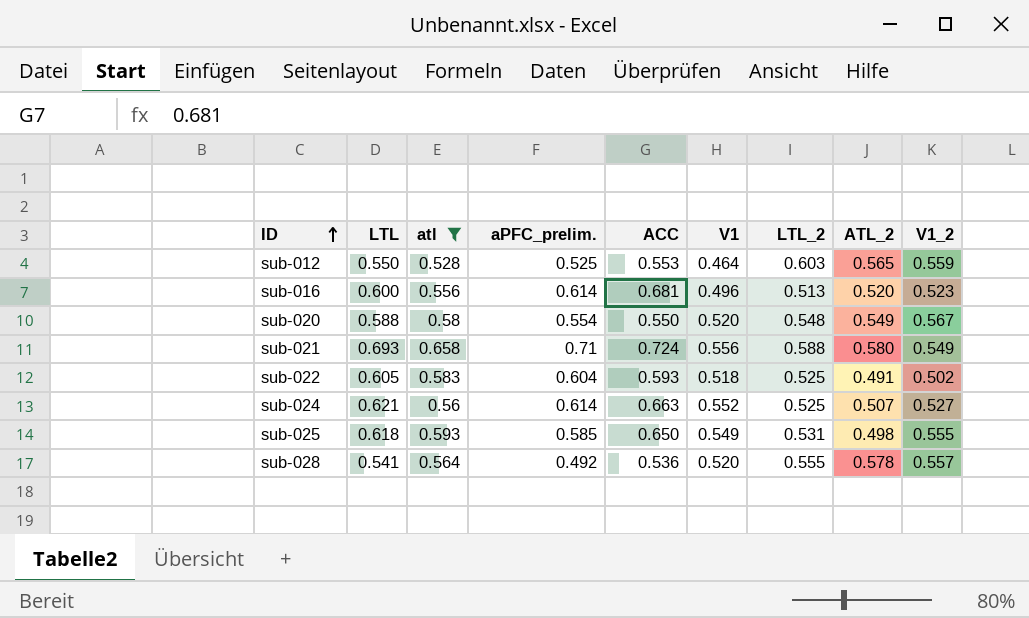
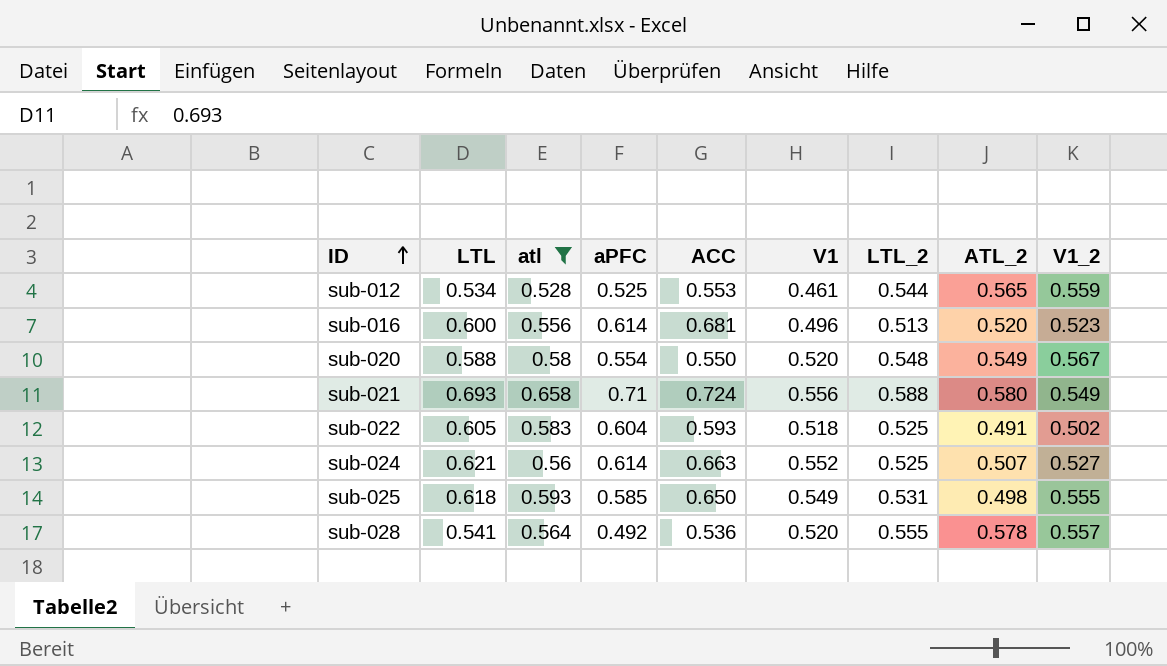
column name: aPFC_prelim. -> aPFC
sub-012 | LTL: 0.550 -> 0.534
sub-012 | V1: 0.464 -> 0.461
sub-012 | LTL_2: 0.603 -> 0.544

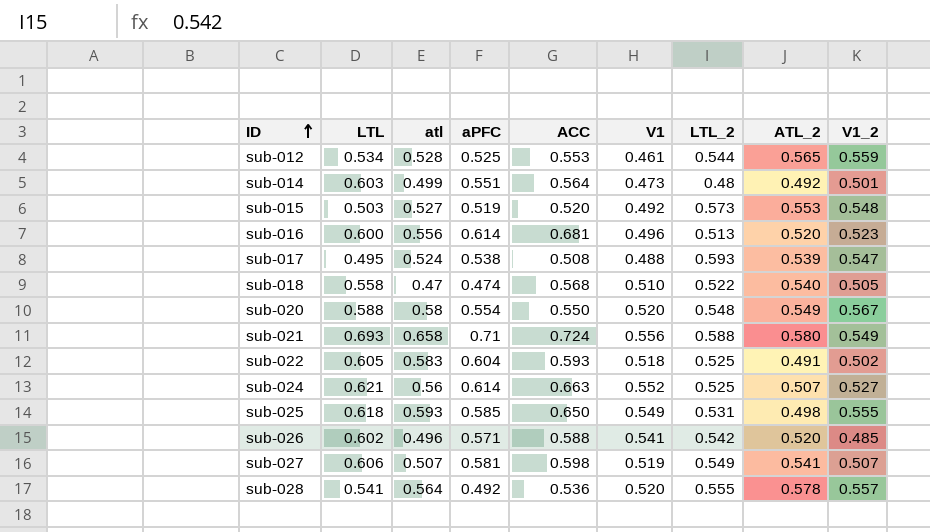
filter: atl >= 0.528 -> none

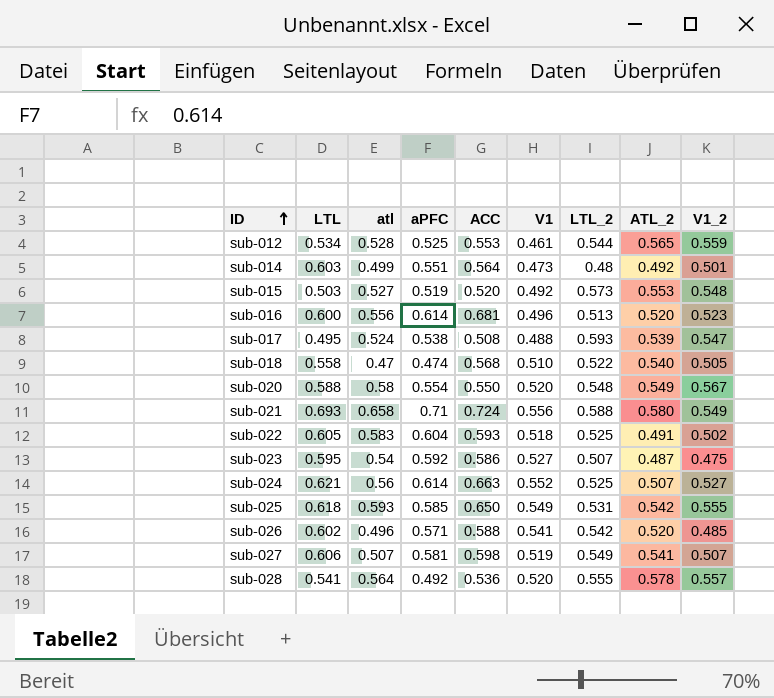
row sub-023: none -> 0.595 | 0.54 | 0.592 | 0.586 | 0.527 | 0.507 | 0.487 | 0.475
sub-025 | ATL_2: 0.498 -> 0.542

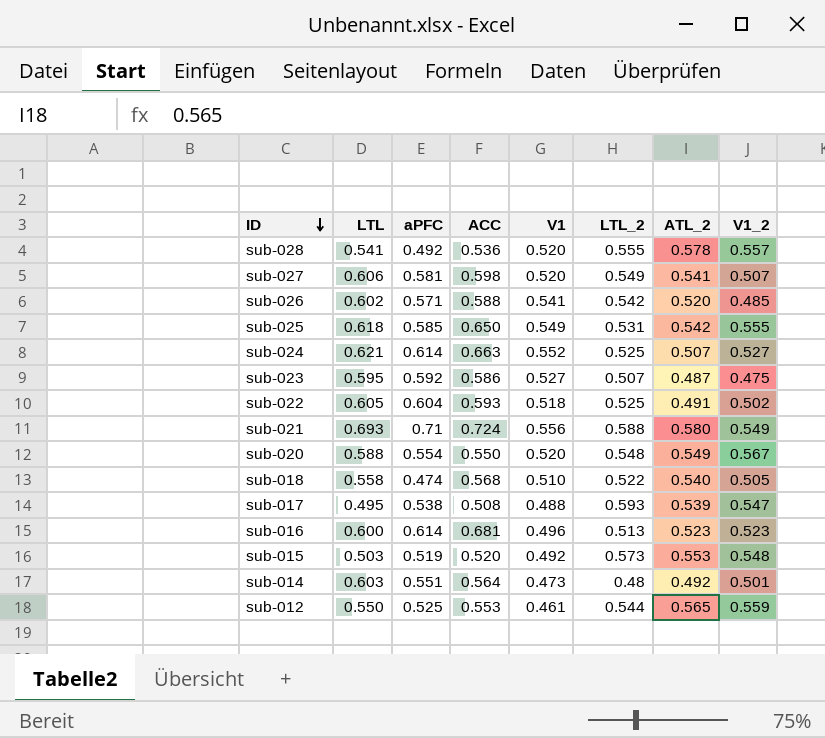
row order: ID ascending -> ID descending
column atl | position: 3 -> none
sub-027 | V1: 0.519 -> 0.520
sub-016 | ATL_2: 0.520 -> 0.523
sub-012 | LTL: 0.534 -> 0.550

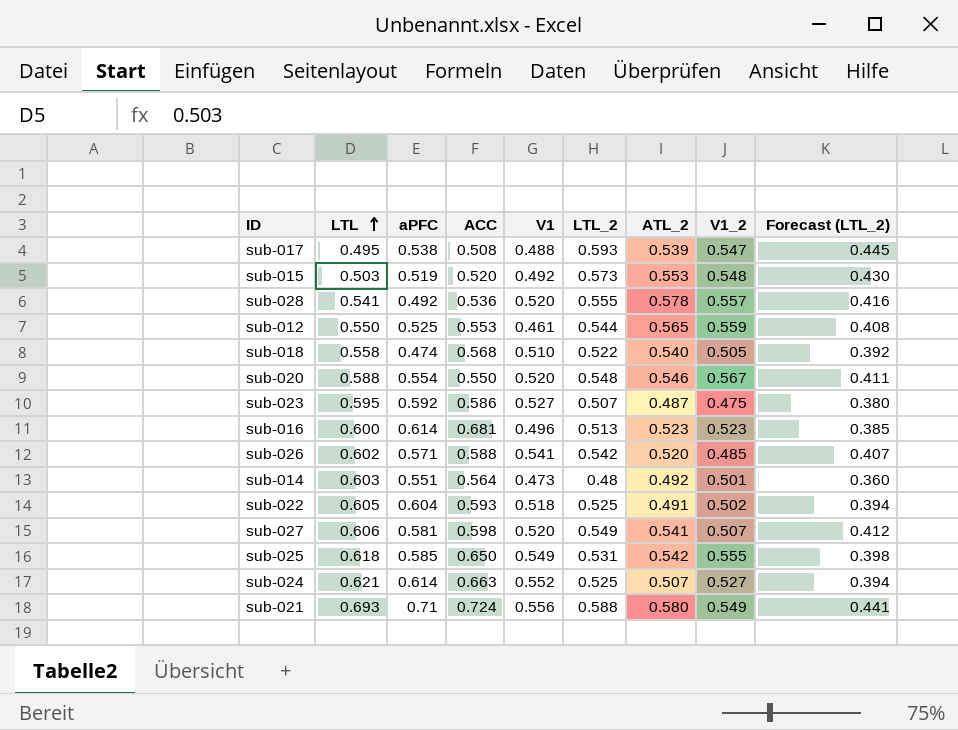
row order: ID descending -> LTL ascending
column Forecast (LTL_2) | formula: none -> [LTL_2] * 0.75
sub-020 | ATL_2: 0.549 -> 0.546

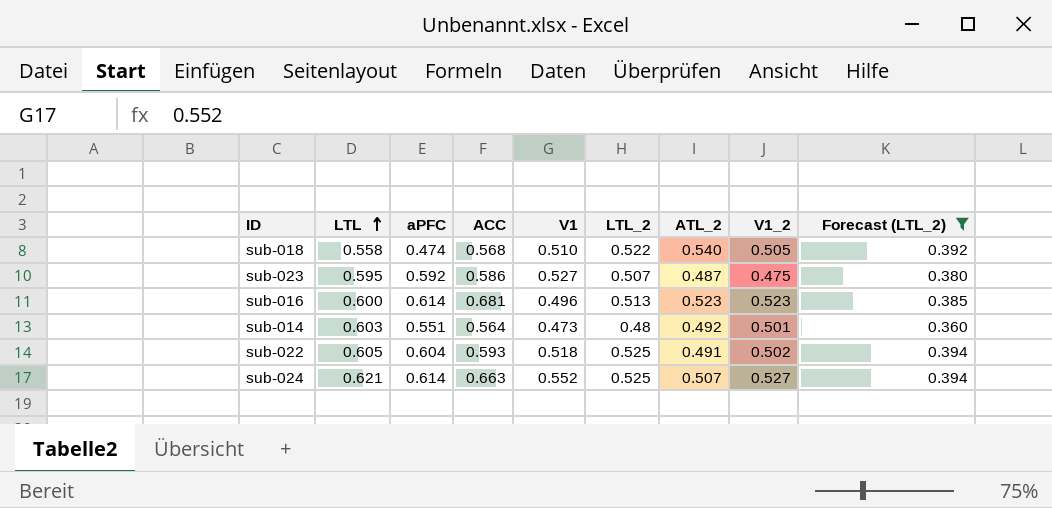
filter: none -> Forecast (LTL_2) <= 0.394

